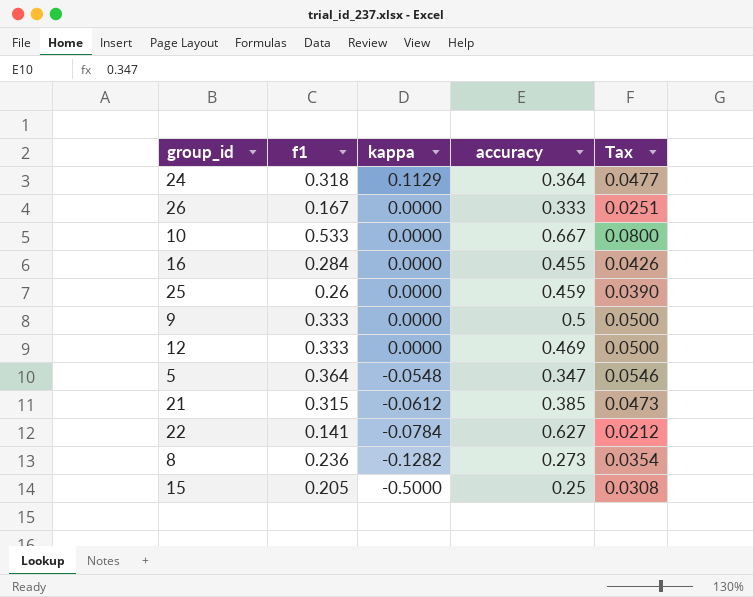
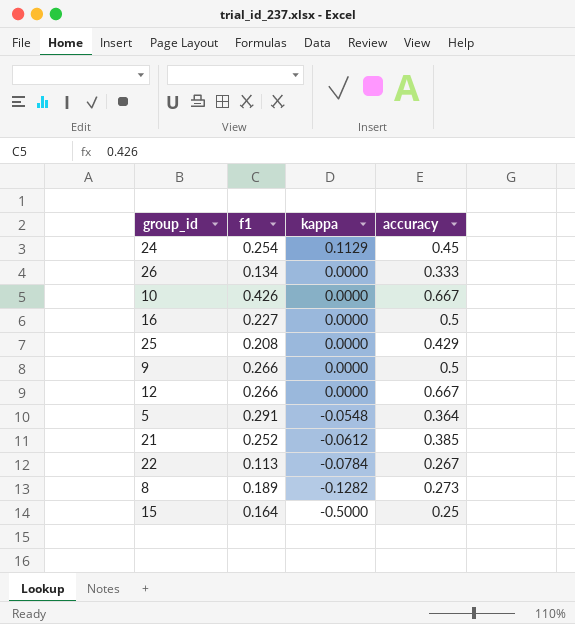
column Tax | formula: [f1] * 0.15 -> none
24 | f1: 0.318 -> 0.254
24 | accuracy: 0.364 -> 0.45
26 | f1: 0.167 -> 0.134
10 | f1: 0.533 -> 0.426
16 | f1: 0.284 -> 0.227
16 | accuracy: 0.455 -> 0.5
25 | f1: 0.26 -> 0.208
25 | accuracy: 0.459 -> 0.429
9 | f1: 0.333 -> 0.266
12 | f1: 0.333 -> 0.266
12 | accuracy: 0.469 -> 0.667
5 | f1: 0.364 -> 0.291
5 | accuracy: 0.347 -> 0.364
21 | f1: 0.315 -> 0.252
22 | f1: 0.141 -> 0.113
22 | accuracy: 0.627 -> 0.267
8 | f1: 0.236 -> 0.189
15 | f1: 0.205 -> 0.164

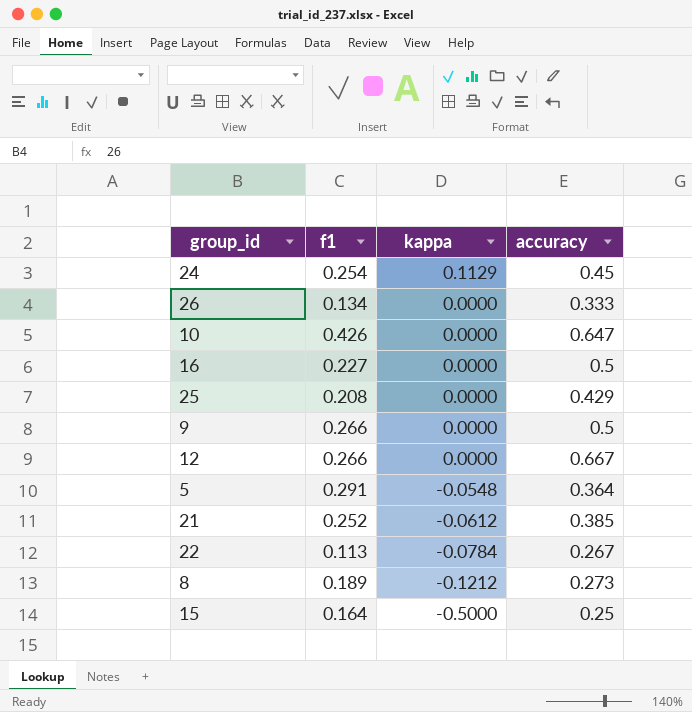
10 | accuracy: 0.667 -> 0.647
8 | kappa: -0.1282 -> -0.1212

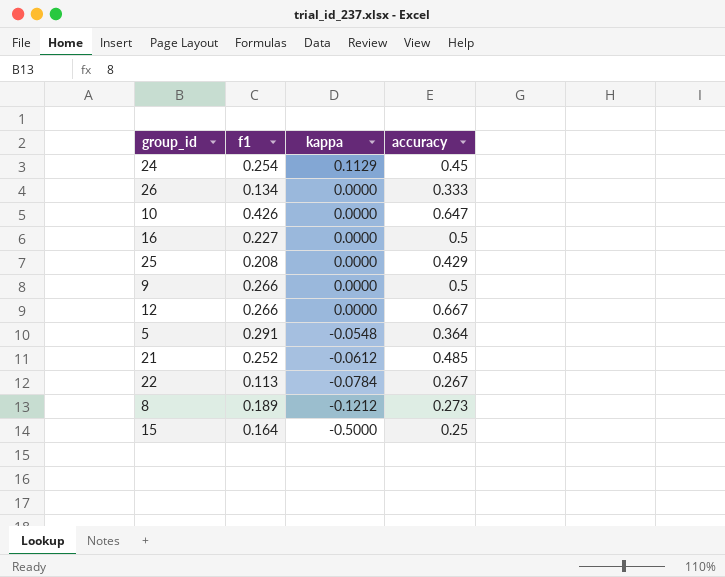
21 | accuracy: 0.385 -> 0.485

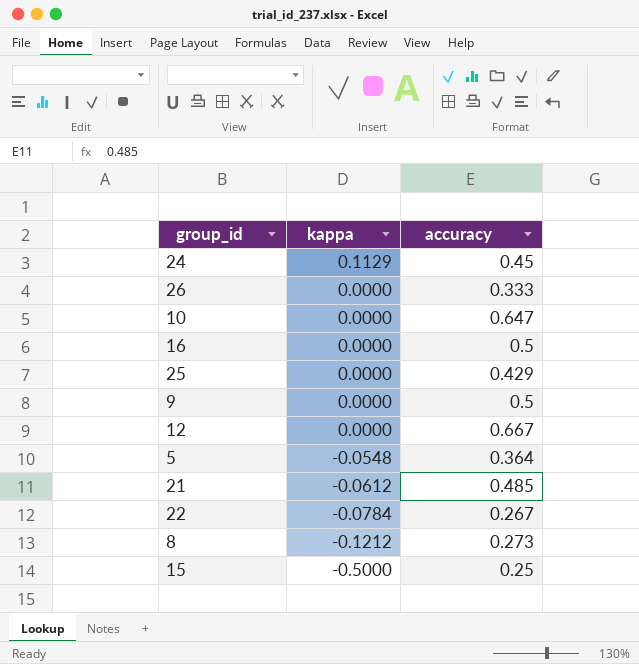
column f1 | position: 2 -> none

